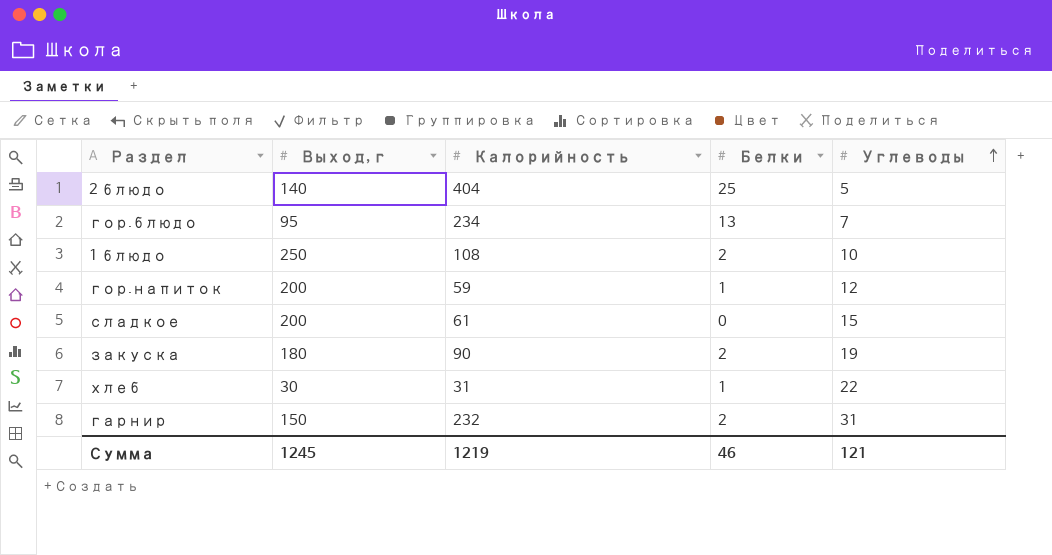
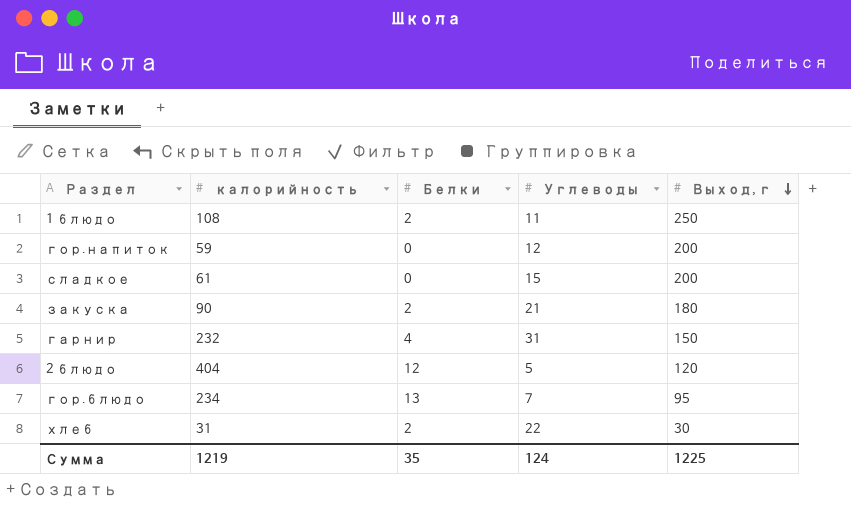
row order: Углеводы ascending -> Выход, г descending
column name: Калорийность -> калорийность
column Выход, г | position: 2 -> 5
1 блюдо | Углеводы: 10 -> 11
гор.напиток | Белки: 1 -> 0
закуска | Углеводы: 19 -> 21
гарнир | Белки: 2 -> 4
2 блюдо | Белки: 25 -> 12
2 блюдо | Выход, г: 140 -> 120
хлеб | Белки: 1 -> 2
Сумма | Белки: 46 -> 35
Сумма | Углеводы: 121 -> 124
Сумма | Выход, г: 1245 -> 1225

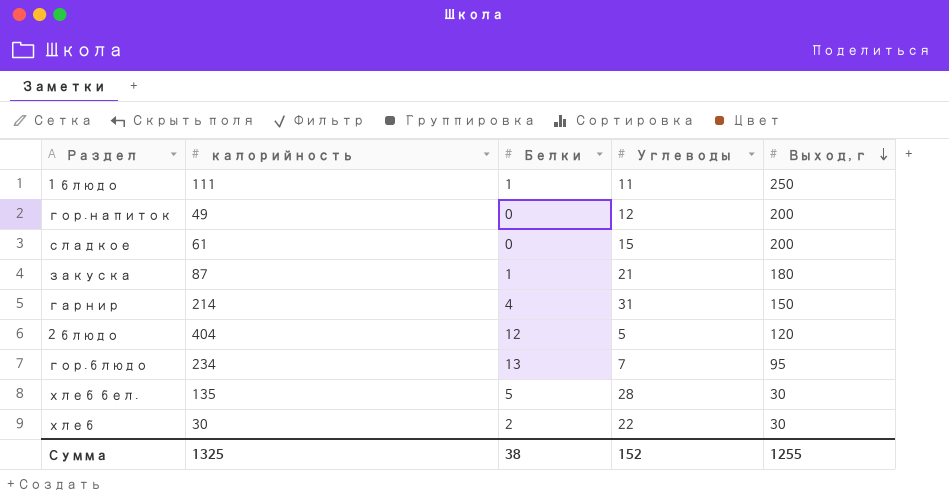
1 блюдо | калорийность: 108 -> 111
1 блюдо | Белки: 2 -> 1
гор.напиток | калорийность: 59 -> 49
закуска | калорийность: 90 -> 87
закуска | Белки: 2 -> 1
гарнир | калорийность: 232 -> 214
row хлеб бел.: none -> 135 | 5 | 28 | 30
хлеб | калорийность: 31 -> 30
Сумма | калорийность: 1219 -> 1325
Сумма | Белки: 35 -> 38
Сумма | Углеводы: 124 -> 152
Сумма | Выход, г: 1225 -> 1255

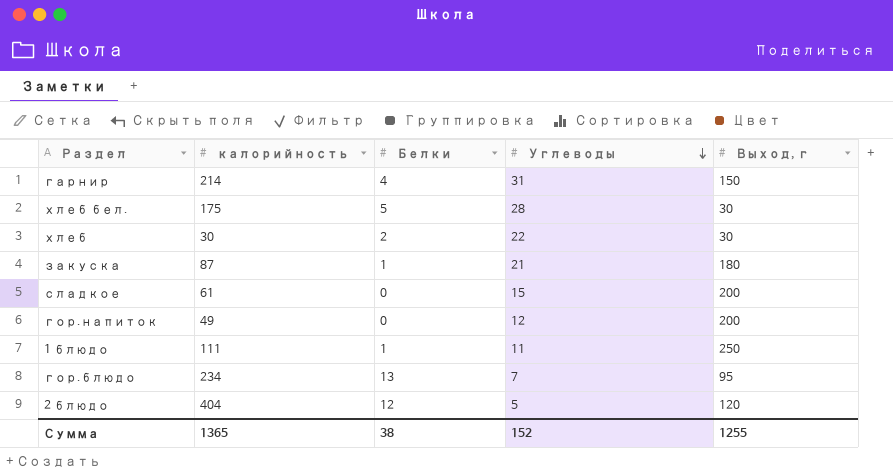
row order: Выход, г descending -> Углеводы descending
хлеб бел. | калорийность: 135 -> 175
Сумма | калорийность: 1325 -> 1365

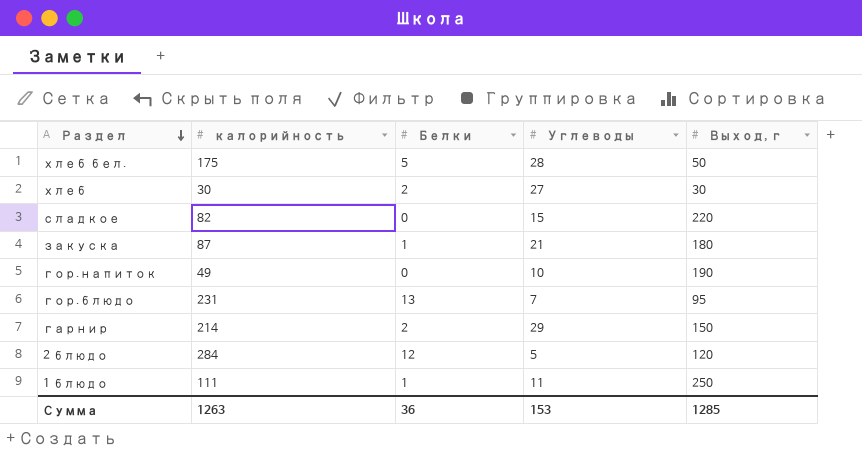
row order: Углеводы descending -> Раздел descending
хлеб бел. | Выход, г: 30 -> 50
хлеб | Углеводы: 22 -> 27
сладкое | калорийность: 61 -> 82
сладкое | Выход, г: 200 -> 220
гор.напиток | Углеводы: 12 -> 10
гор.напиток | Выход, г: 200 -> 190
гор.блюдо | калорийность: 234 -> 231
гарнир | Белки: 4 -> 2
гарнир | Углеводы: 31 -> 29
2 блюдо | калорийность: 404 -> 284
Сумма | калорийность: 1365 -> 1263
Сумма | Белки: 38 -> 36
Сумма | Углеводы: 152 -> 153
Сумма | Выход, г: 1255 -> 1285

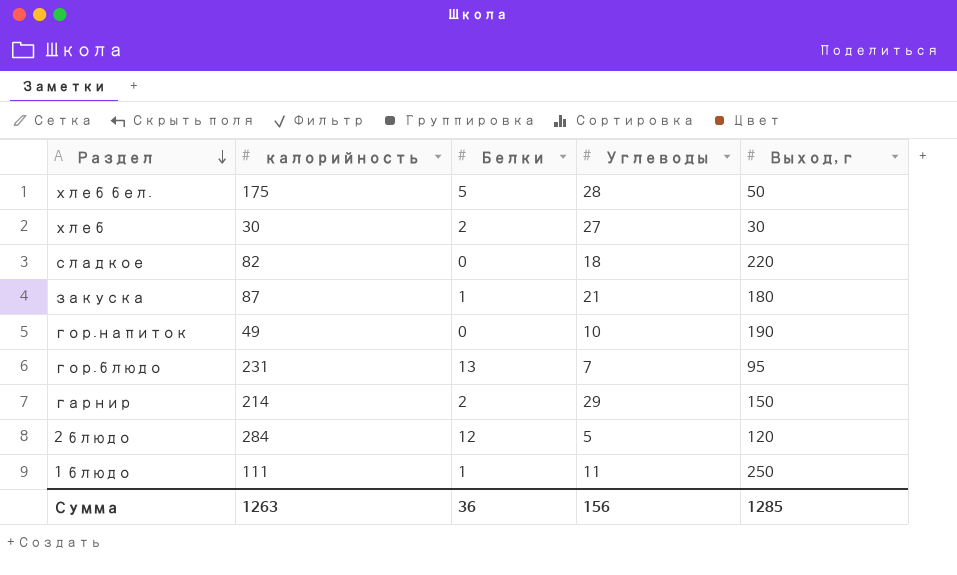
сладкое | Углеводы: 15 -> 18
Сумма | Углеводы: 153 -> 156

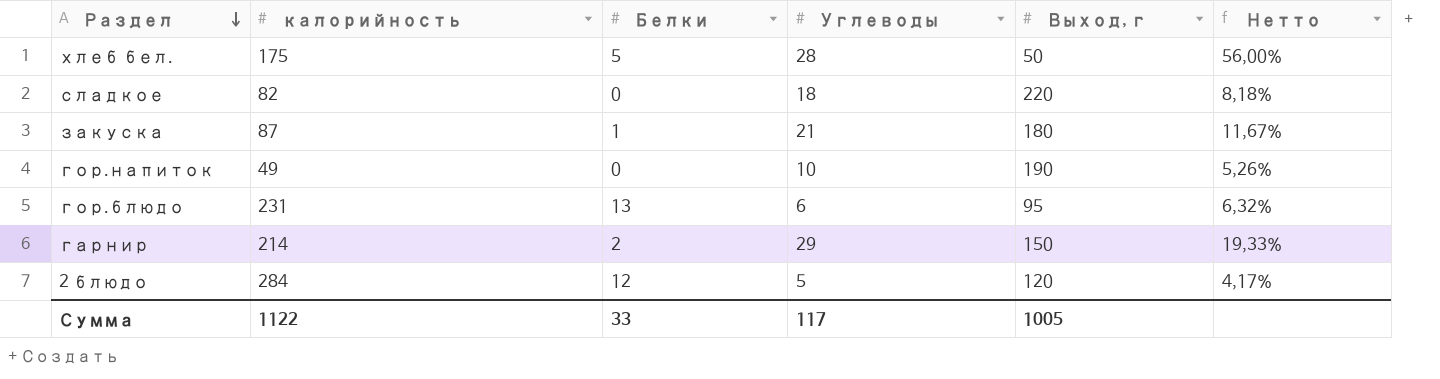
column Нетто | formula: none -> [Углеводы] / [Выход, г]
row хлеб: 30 | 2 | 27 | 30 -> none
row 1 блюдо: 111 | 1 | 11 | 250 -> none
гор.блюдо | Углеводы: 7 -> 6
Сумма | калорийность: 1263 -> 1122
Сумма | Белки: 36 -> 33
Сумма | Углеводы: 156 -> 117
Сумма | Выход, г: 1285 -> 1005

